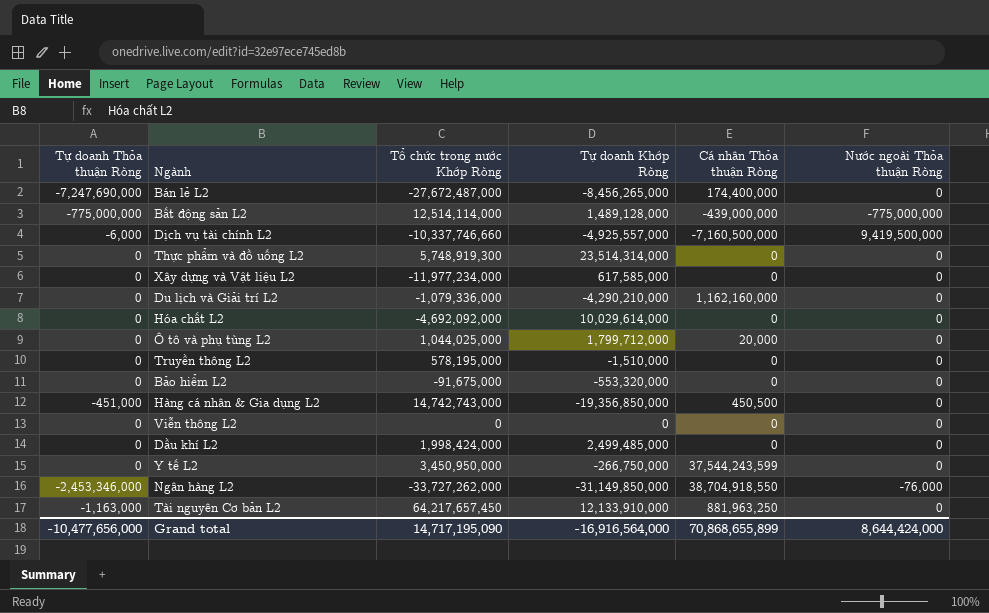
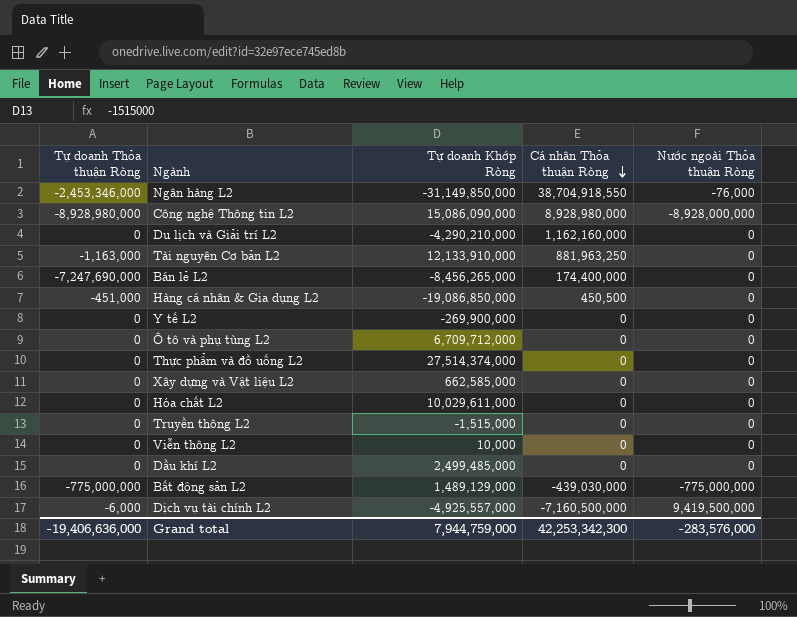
row order: none -> Cá nhân Thỏa thuận Ròng descending
column Tổ chức trong nước Khớp Ròng | position: 3 -> none
row Bảo hiểm L2: 0 | -91,675,000 | -553,320,000 | 0 | 0 -> none
row Công nghệ Thông tin L2: none -> -8,928,980,000 | 15,086,090,000 | 8,928,980,000 | -8,928,000,000
Hàng cá nhân & Gia dụng L2 | Tự doanh Khớp Ròng: -19,356,850,000 -> -19,086,850,000
Y tế L2 | Tự doanh Khớp Ròng: -266,750,000 -> -269,900,000
Y tế L2 | Cá nhân Thỏa thuận Ròng: 37,544,243,599 -> 0
Ô tô và phụ tùng L2 | Tự doanh Khớp Ròng: 1,799,712,000 -> 6,709,712,000
Ô tô và phụ tùng L2 | Cá nhân Thỏa thuận Ròng: 20,000 -> 0
Thực phẩm và đồ uống L2 | Tự doanh Khớp Ròng: 23,514,314,000 -> 27,514,374,000
Xây dựng và Vật liệu L2 | Tự doanh Khớp Ròng: 617,585,000 -> 662,585,000
Hóa chất L2 | Tự doanh Khớp Ròng: 10,029,614,000 -> 10,029,611,000
Truyền thông L2 | Tự doanh Khớp Ròng: -1,510,000 -> -1,515,000
Viễn thông L2 | Tự doanh Khớp Ròng: 0 -> 10,000
Bất động sản L2 | Tự doanh Khớp Ròng: 1,489,128,000 -> 1,489,129,000
Bất động sản L2 | Cá nhân Thỏa thuận Ròng: -439,000,000 -> -439,030,000
Grand total | Tự doanh Thỏa thuận Ròng: -10,477,656,000 -> -19,406,636,000
Grand total | Tự doanh Khớp Ròng: -16,916,564,000 -> 7,944,759,000
Grand total | Cá nhân Thỏa thuận Ròng: 70,868,655,899 -> 42,253,342,300
Grand total | Nước ngoài Thỏa thuận Ròng: 8,644,424,000 -> -283,576,000

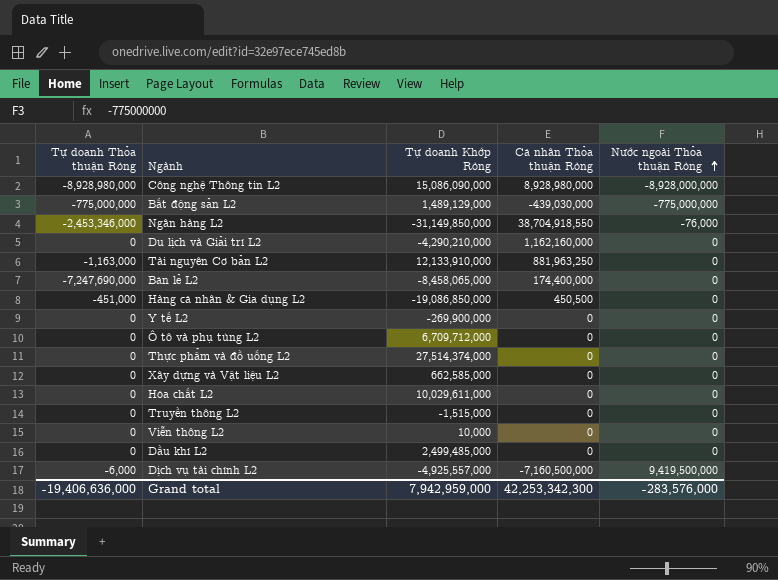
row order: Cá nhân Thỏa thuận Ròng descending -> Nước ngoài Thỏa thuận Ròng ascending
Bán lẻ L2 | Tự doanh Khớp Ròng: -8,456,265,000 -> -8,458,065,000
Grand total | Tự doanh Khớp Ròng: 7,944,759,000 -> 7,942,959,000

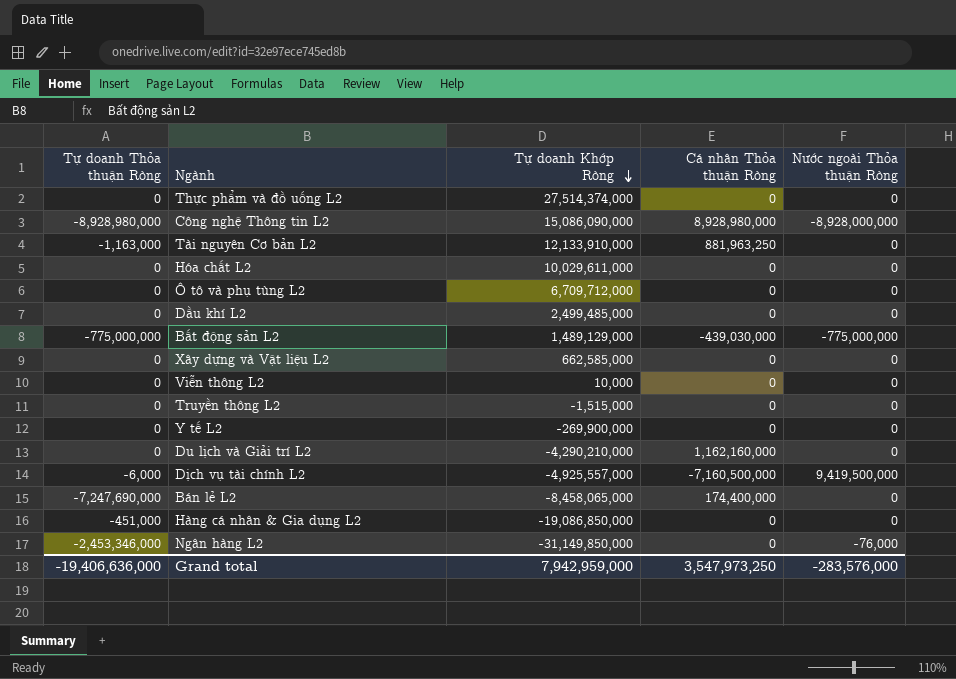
row order: Nước ngoài Thỏa thuận Ròng ascending -> Tự doanh Khớp Ròng descending
Hàng cá nhân & Gia dụng L2 | Cá nhân Thỏa thuận Ròng: 450,500 -> 0
Ngân hàng L2 | Cá nhân Thỏa thuận Ròng: 38,704,918,550 -> 0
Grand total | Cá nhân Thỏa thuận Ròng: 42,253,342,300 -> 3,547,973,250

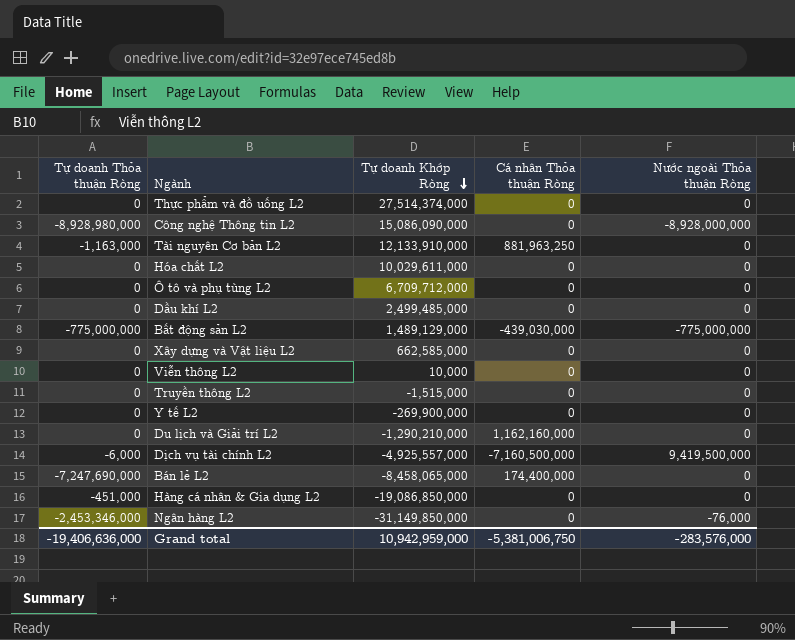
Công nghệ Thông tin L2 | Cá nhân Thỏa thuận Ròng: 8,928,980,000 -> 0
Du lịch và Giải trí L2 | Tự doanh Khớp Ròng: -4,290,210,000 -> -1,290,210,000
Grand total | Tự doanh Khớp Ròng: 7,942,959,000 -> 10,942,959,000
Grand total | Cá nhân Thỏa thuận Ròng: 3,547,973,250 -> -5,381,006,750

